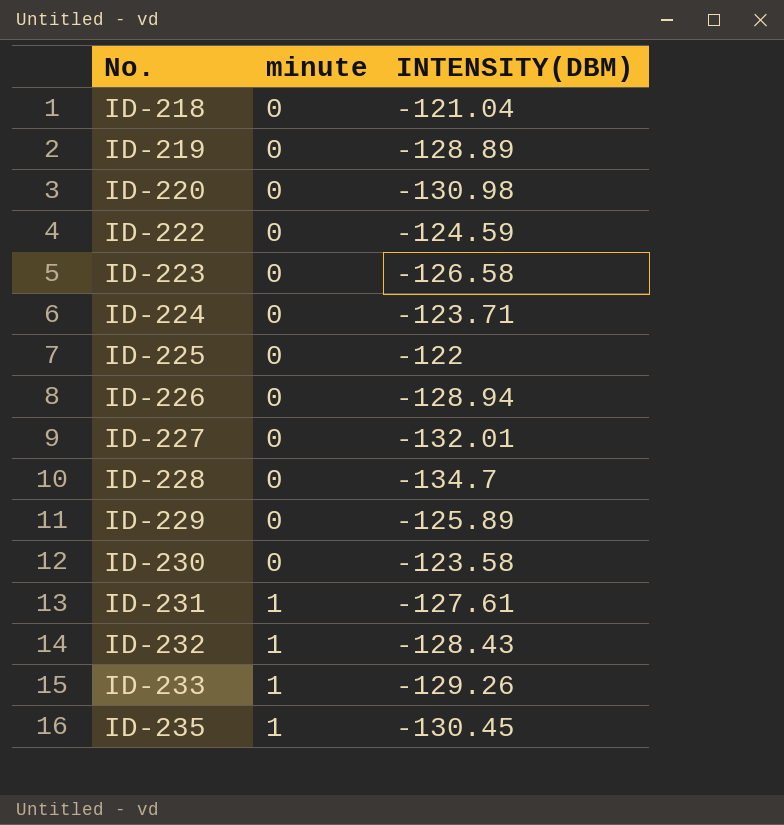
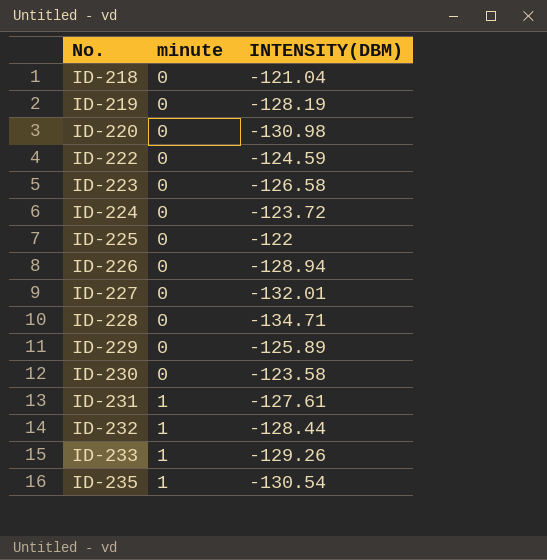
ID-219 | INTENSITY(DBM): -128.89 -> -128.19
ID-224 | INTENSITY(DBM): -123.71 -> -123.72
ID-228 | INTENSITY(DBM): -134.7 -> -134.71
ID-232 | INTENSITY(DBM): -128.43 -> -128.44
ID-235 | INTENSITY(DBM): -130.45 -> -130.54

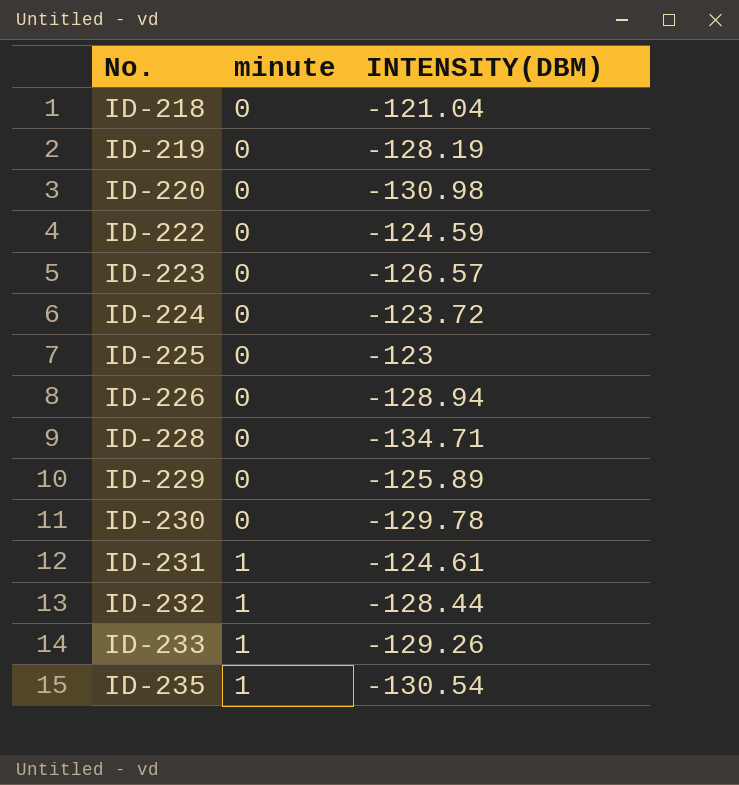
row ID-227: 0 | -132.01 -> none
ID-223 | INTENSITY(DBM): -126.58 -> -126.57
ID-225 | INTENSITY(DBM): -122 -> -123
ID-230 | INTENSITY(DBM): -123.58 -> -129.78
ID-231 | INTENSITY(DBM): -127.61 -> -124.61

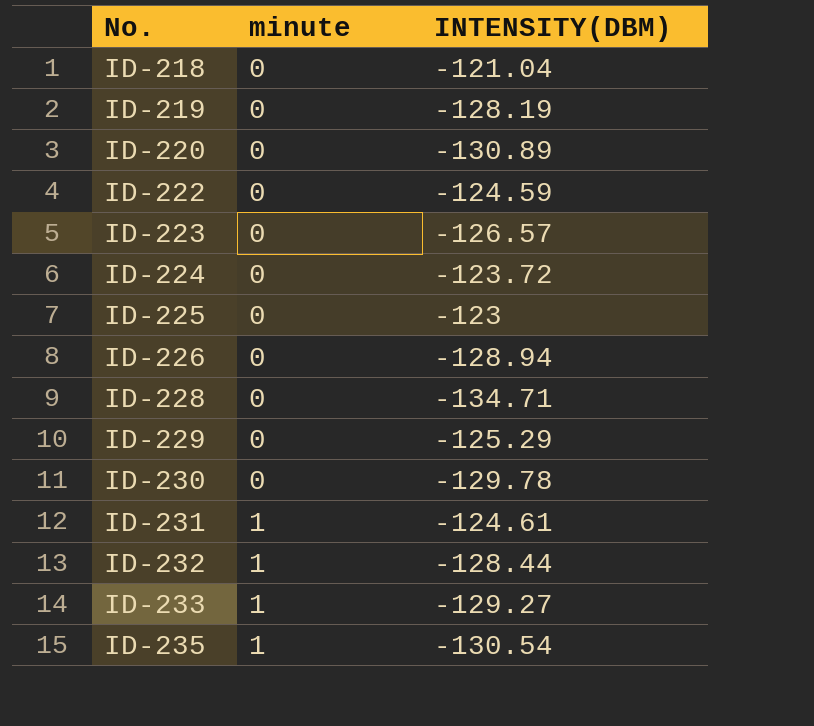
ID-220 | INTENSITY(DBM): -130.98 -> -130.89
ID-229 | INTENSITY(DBM): -125.89 -> -125.29
ID-233 | INTENSITY(DBM): -129.26 -> -129.27

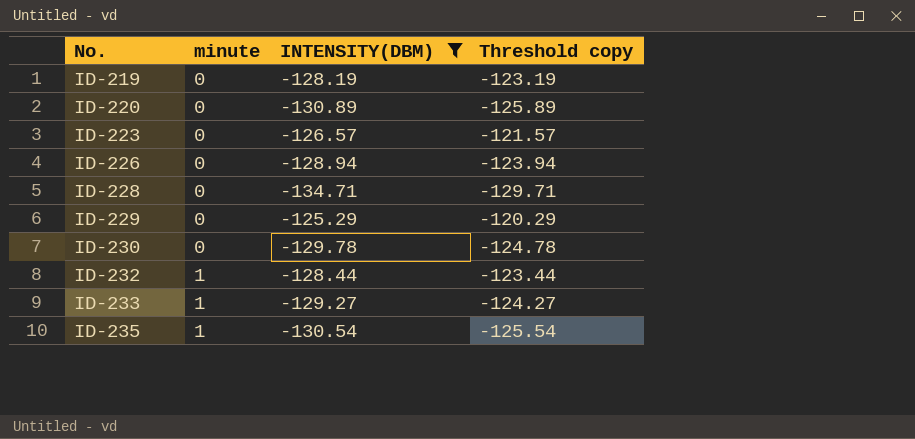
filter: none -> INTENSITY(DBM) <= -125.29
column Threshold copy | formula: none -> [INTENSITY(DBM)] + 5

